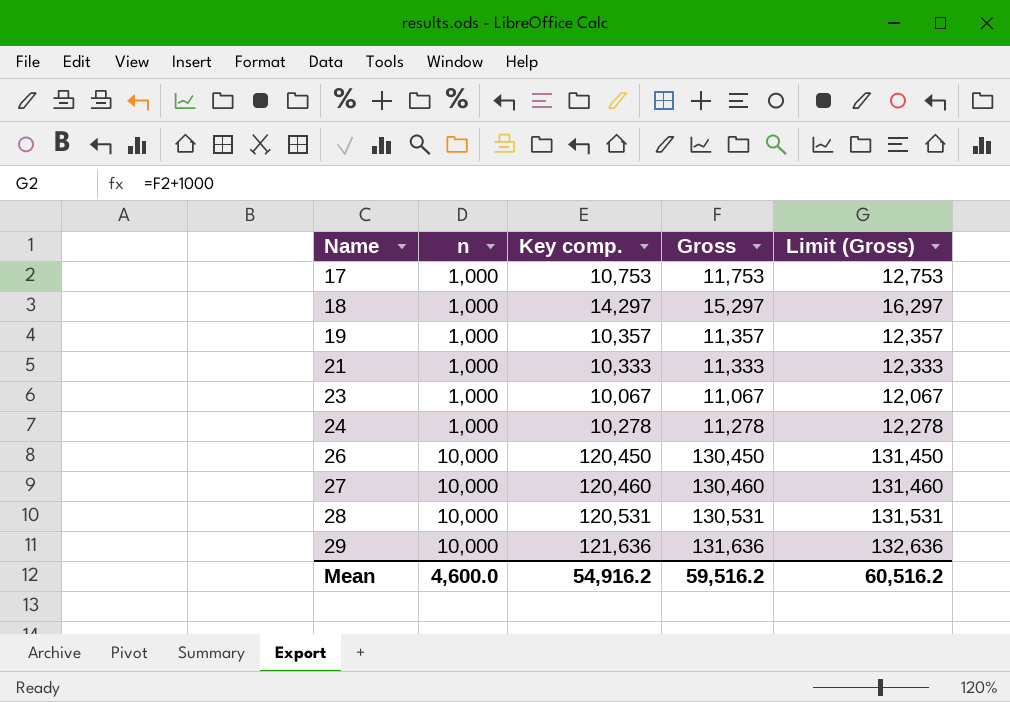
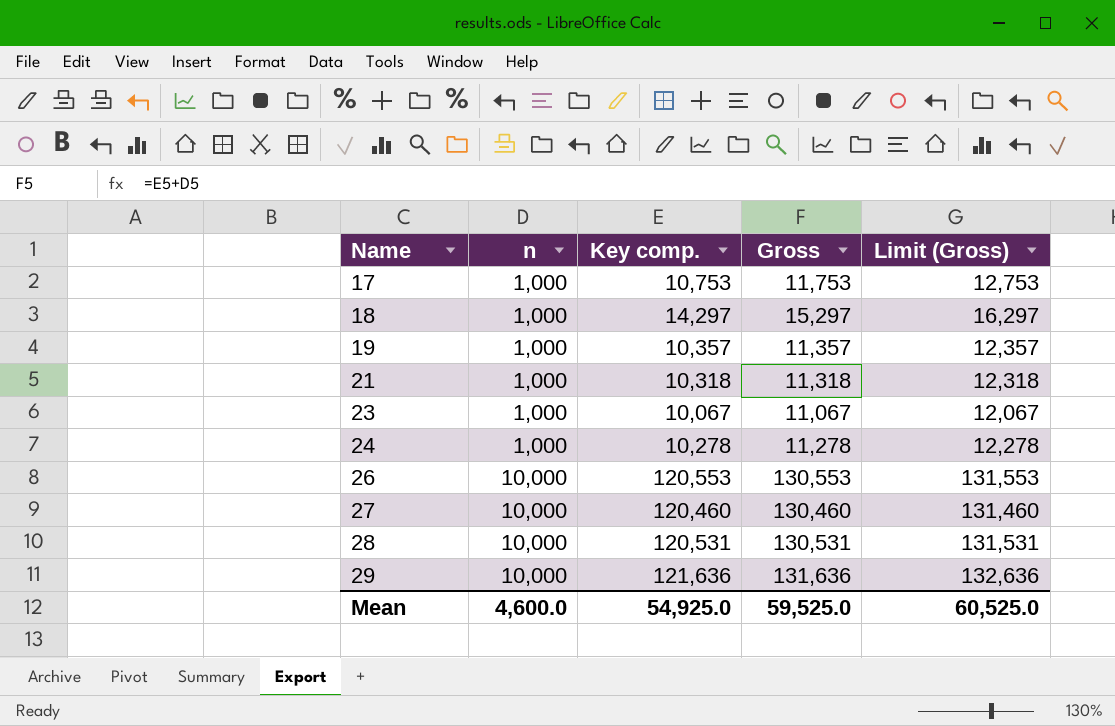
21 | Key comp.: 10,333 -> 10,318
21 | Gross: 11,333 -> 11,318
21 | Limit (Gross): 12,333 -> 12,318
26 | Key comp.: 120,450 -> 120,553
26 | Gross: 130,450 -> 130,553
26 | Limit (Gross): 131,450 -> 131,553
Mean | Key comp.: 54,916.2 -> 54,925.0
Mean | Gross: 59,516.2 -> 59,525.0
Mean | Limit (Gross): 60,516.2 -> 60,525.0

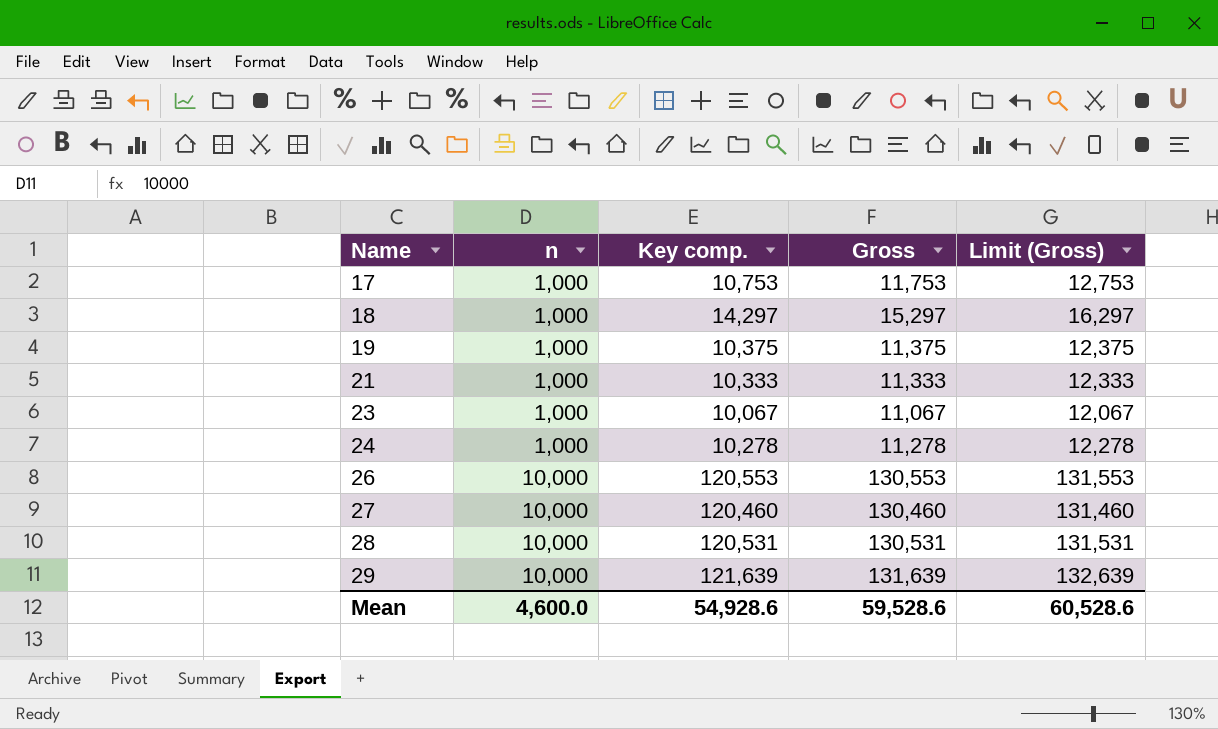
19 | Key comp.: 10,357 -> 10,375
19 | Gross: 11,357 -> 11,375
19 | Limit (Gross): 12,357 -> 12,375
21 | Key comp.: 10,318 -> 10,333
21 | Gross: 11,318 -> 11,333
21 | Limit (Gross): 12,318 -> 12,333
29 | Key comp.: 121,636 -> 121,639
29 | Gross: 131,636 -> 131,639
29 | Limit (Gross): 132,636 -> 132,639
Mean | Key comp.: 54,925.0 -> 54,928.6
Mean | Gross: 59,525.0 -> 59,528.6
Mean | Limit (Gross): 60,525.0 -> 60,528.6

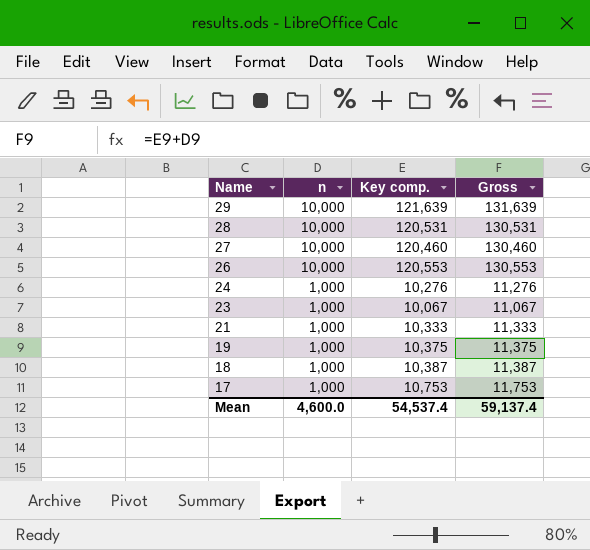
row order: Name ascending -> Name descending
column Limit (Gross) | formula: [Gross] + 1000 -> none
24 | Key comp.: 10,278 -> 10,276
24 | Gross: 11,278 -> 11,276
18 | Key comp.: 14,297 -> 10,387
18 | Gross: 15,297 -> 11,387
Mean | Key comp.: 54,928.6 -> 54,537.4
Mean | Gross: 59,528.6 -> 59,137.4

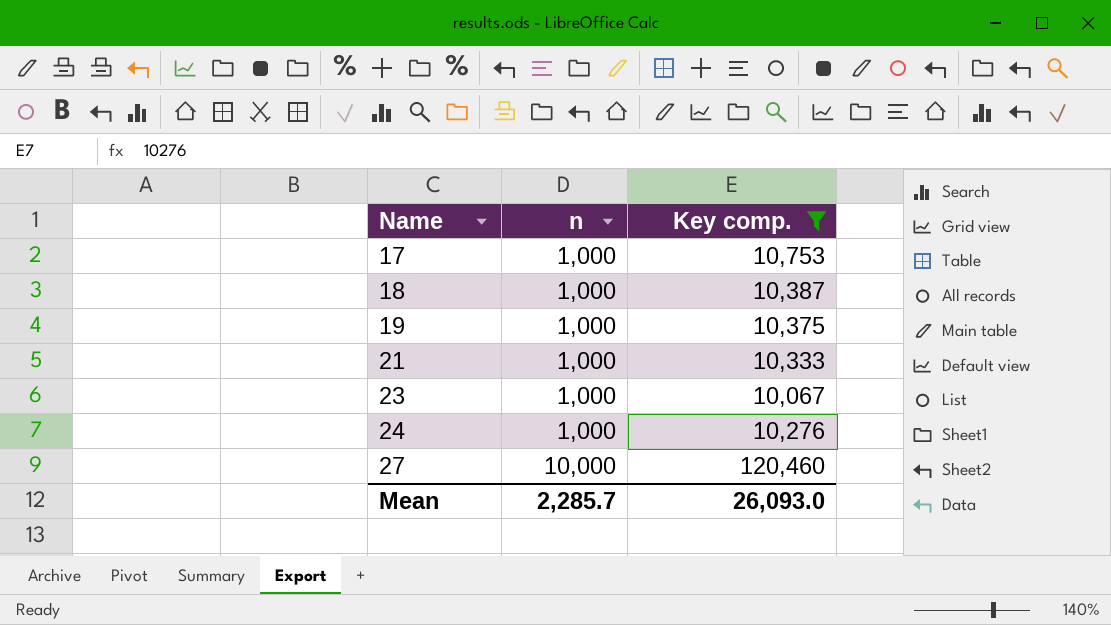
filter: none -> Key comp. <= 120,460
row order: Name descending -> Name ascending
column Gross | formula: [n] + [Key comp.] -> none
Mean | n: 4,600.0 -> 2,285.7
Mean | Key comp.: 54,537.4 -> 26,093.0

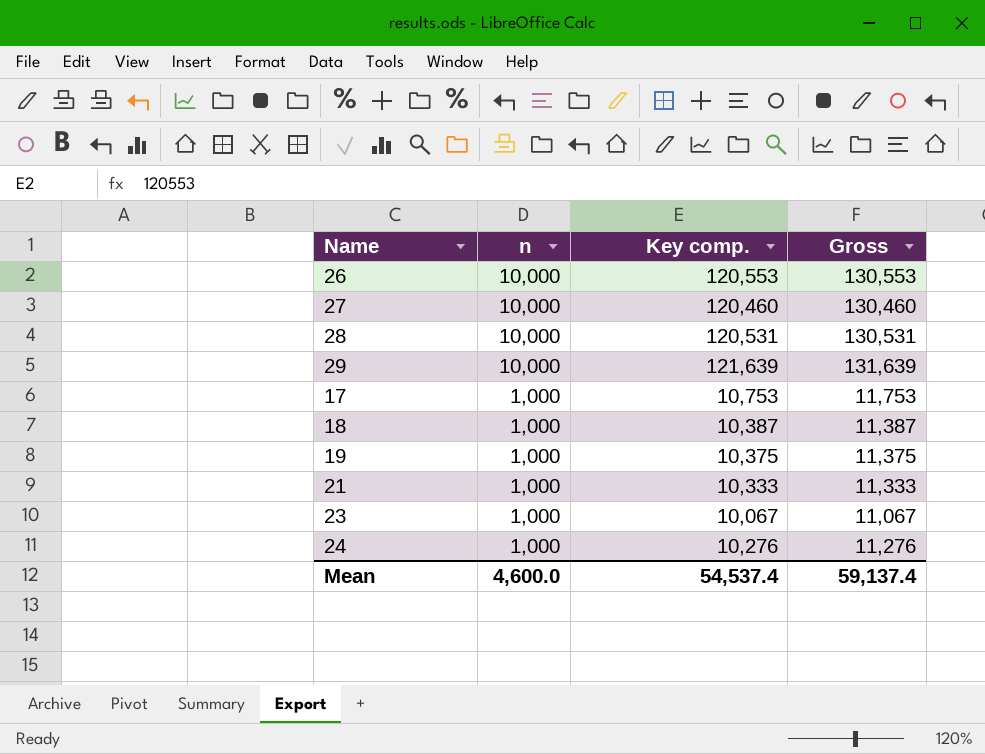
filter: Key comp. <= 120,460 -> none
row order: Name ascending -> n descending
column Gross | formula: none -> [n] + [Key comp.]
Mean | n: 2,285.7 -> 4,600.0
Mean | Key comp.: 26,093.0 -> 54,537.4

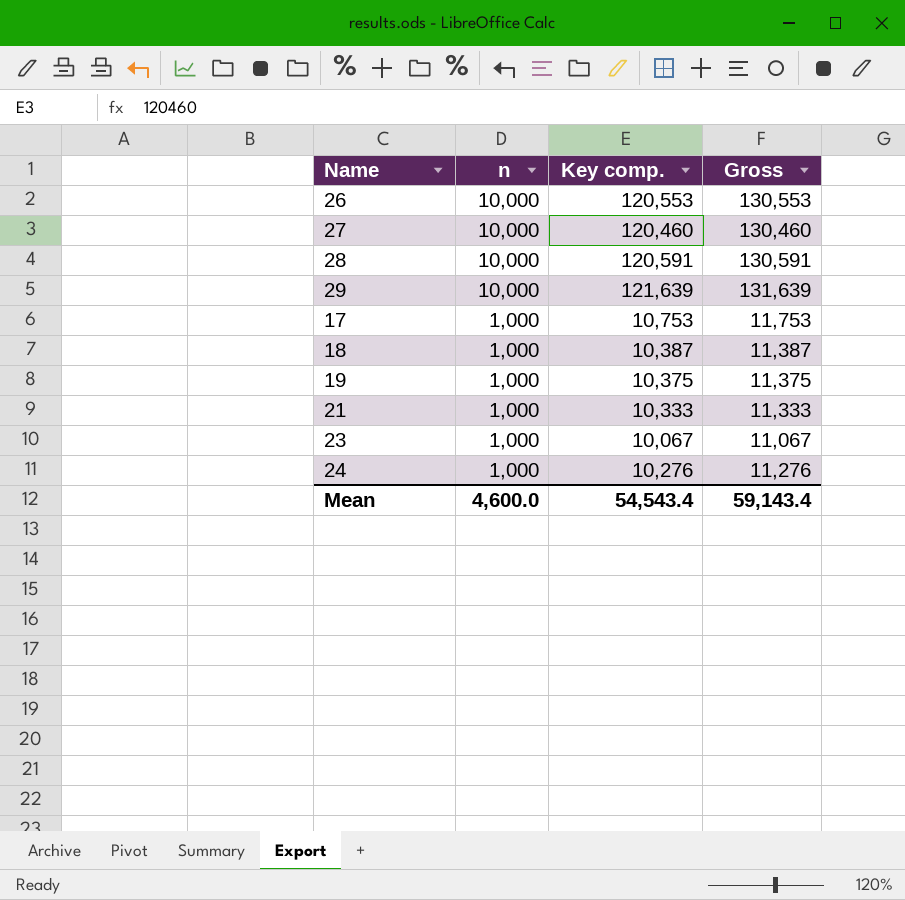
28 | Key comp.: 120,531 -> 120,591
28 | Gross: 130,531 -> 130,591
Mean | Key comp.: 54,537.4 -> 54,543.4
Mean | Gross: 59,137.4 -> 59,143.4

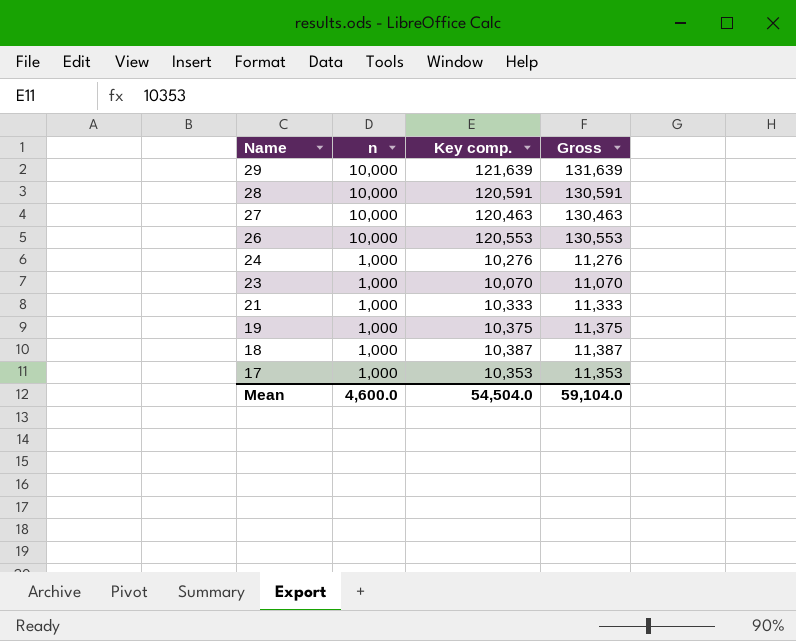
row order: n descending -> Name descending
27 | Key comp.: 120,460 -> 120,463
27 | Gross: 130,460 -> 130,463
23 | Key comp.: 10,067 -> 10,070
23 | Gross: 11,067 -> 11,070
17 | Key comp.: 10,753 -> 10,353
17 | Gross: 11,753 -> 11,353
Mean | Key comp.: 54,543.4 -> 54,504.0
Mean | Gross: 59,143.4 -> 59,104.0

